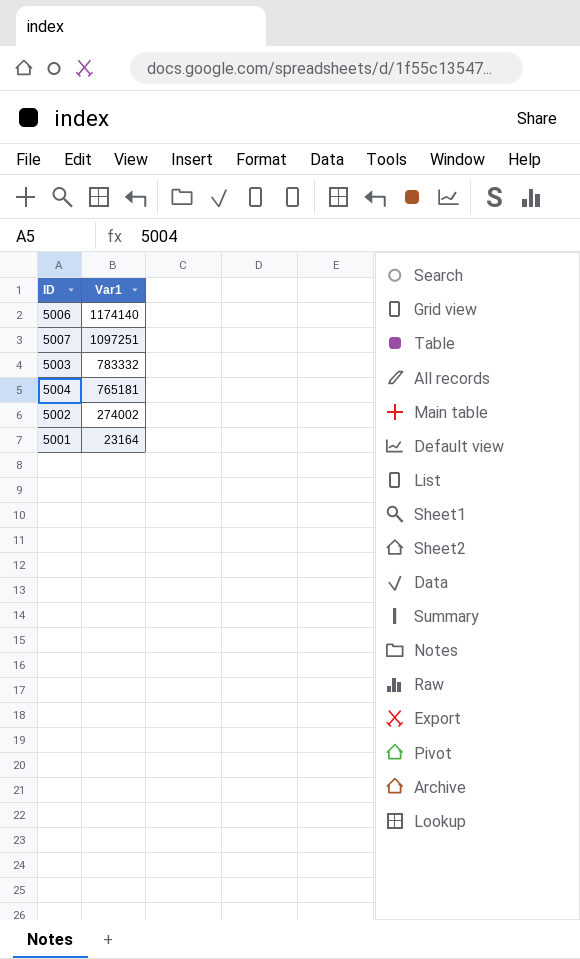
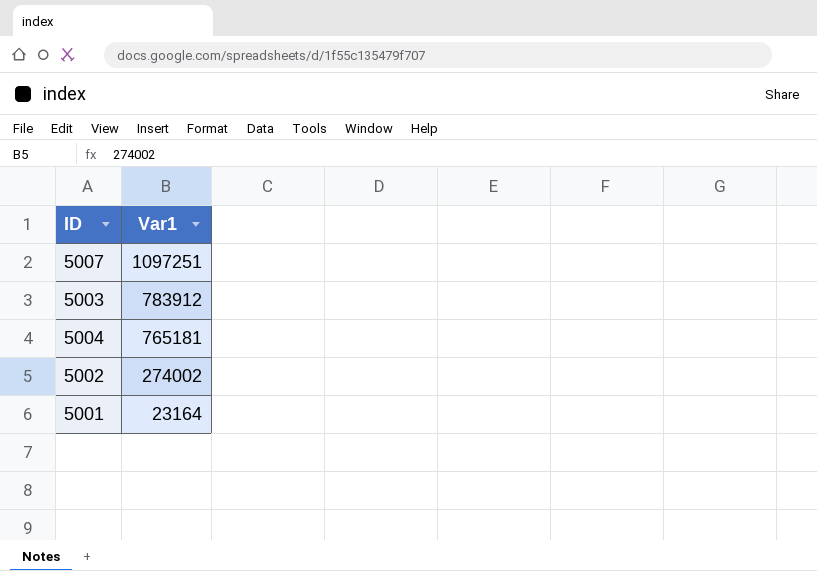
row 5006: 1174140 -> none
5003 | Var1: 783332 -> 783912

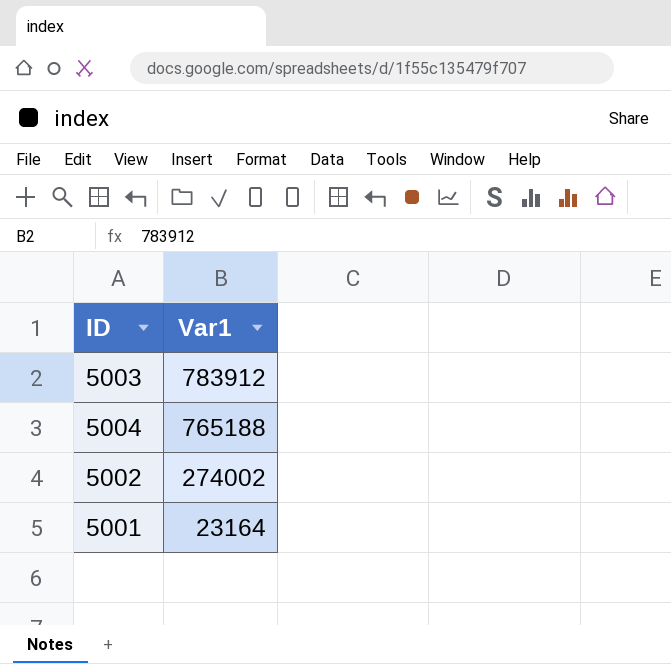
row 5007: 1097251 -> none
5004 | Var1: 765181 -> 765188

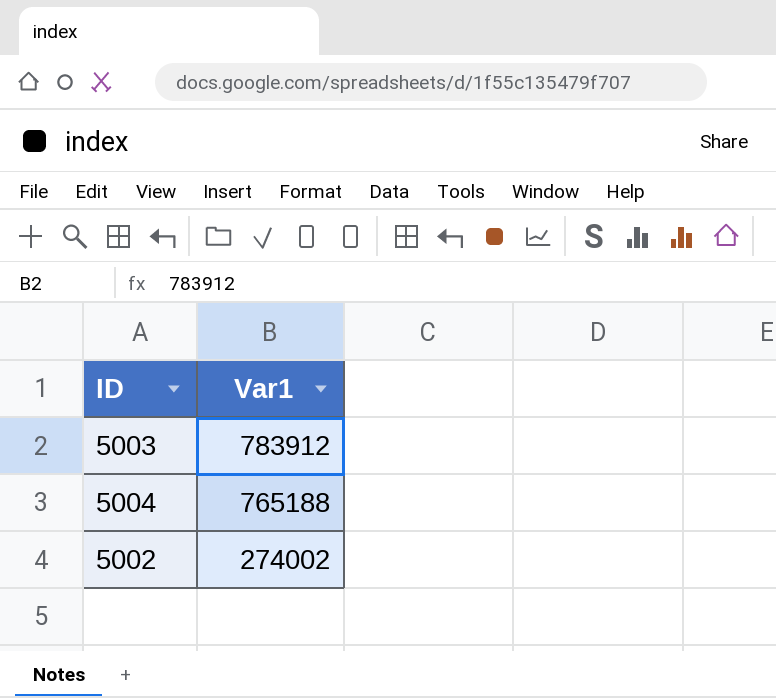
row 5001: 23164 -> none

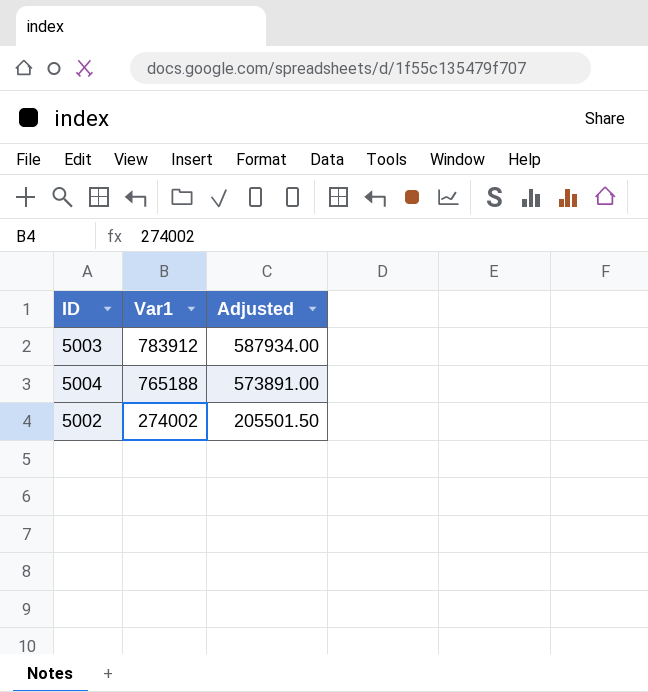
column Adjusted | formula: none -> [Var1] * 0.75

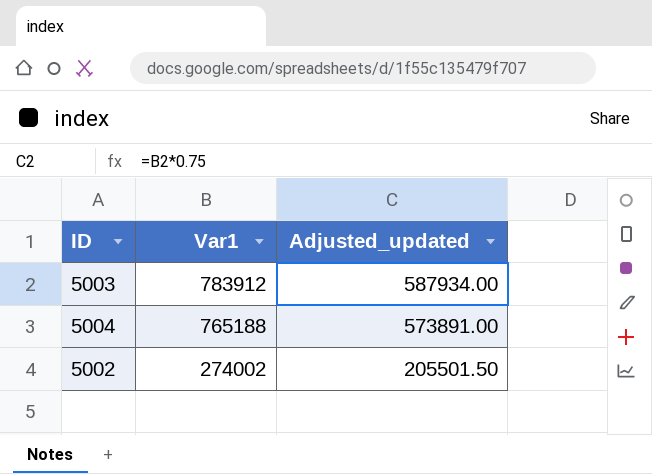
column name: Adjusted -> Adjusted_updated

